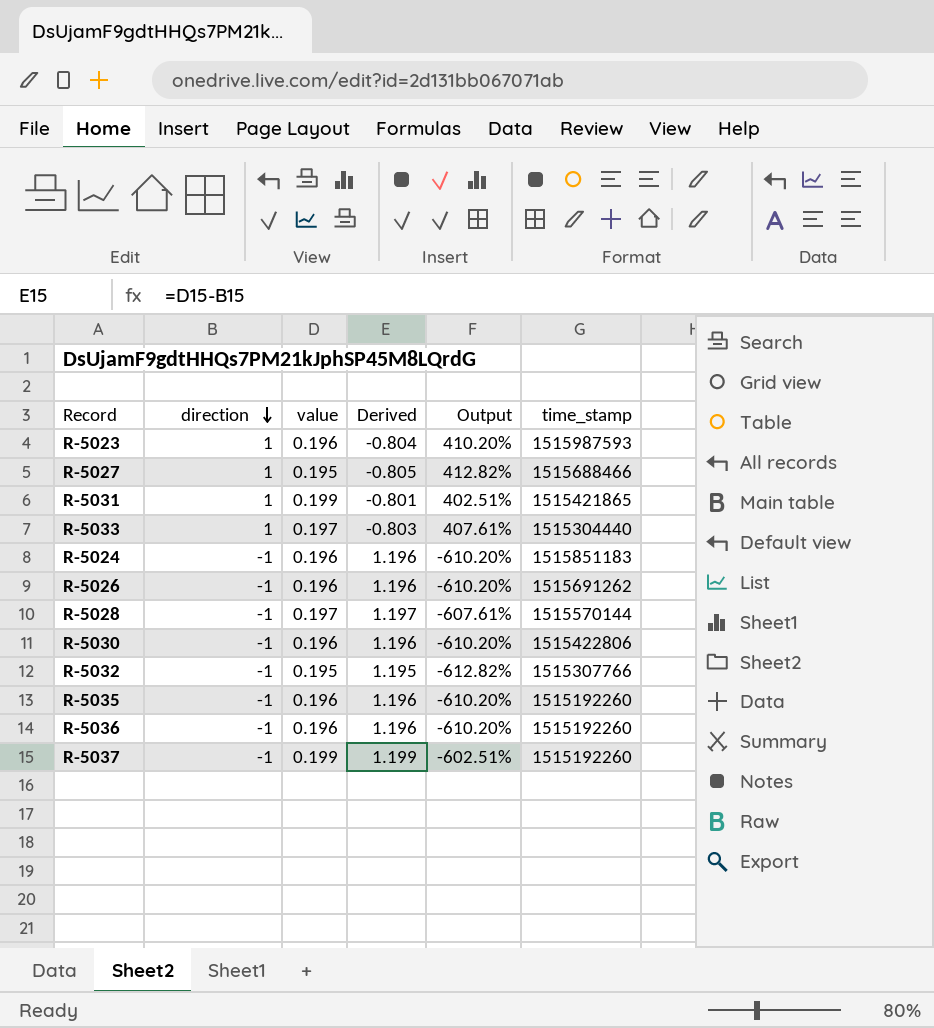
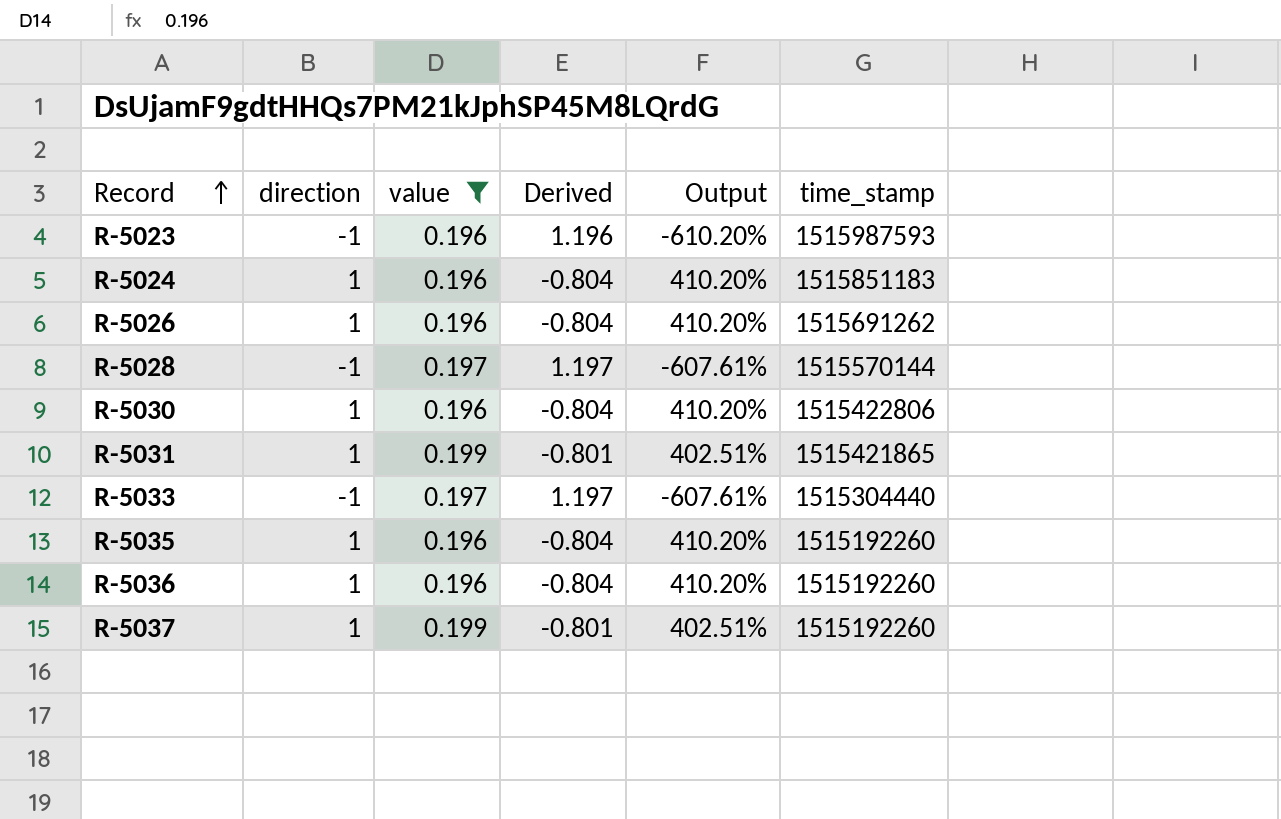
filter: none -> value != 0.195
row order: direction descending -> Record ascending
R-5023 | direction: 1 -> -1
R-5023 | Derived: -0.804 -> 1.196
R-5023 | Output: 410.20% -> -610.20%
R-5024 | direction: -1 -> 1
R-5024 | Derived: 1.196 -> -0.804
R-5024 | Output: -610.20% -> 410.20%
R-5026 | direction: -1 -> 1
R-5026 | Derived: 1.196 -> -0.804
R-5026 | Output: -610.20% -> 410.20%
R-5030 | direction: -1 -> 1
R-5030 | Derived: 1.196 -> -0.804
R-5030 | Output: -610.20% -> 410.20%
R-5033 | direction: 1 -> -1
R-5033 | Derived: -0.803 -> 1.197
R-5033 | Output: 407.61% -> -607.61%
R-5035 | direction: -1 -> 1
R-5035 | Derived: 1.196 -> -0.804
R-5035 | Output: -610.20% -> 410.20%
R-5036 | direction: -1 -> 1
R-5036 | Derived: 1.196 -> -0.804
R-5036 | Output: -610.20% -> 410.20%
R-5037 | direction: -1 -> 1
R-5037 | Derived: 1.199 -> -0.801
R-5037 | Output: -602.51% -> 402.51%

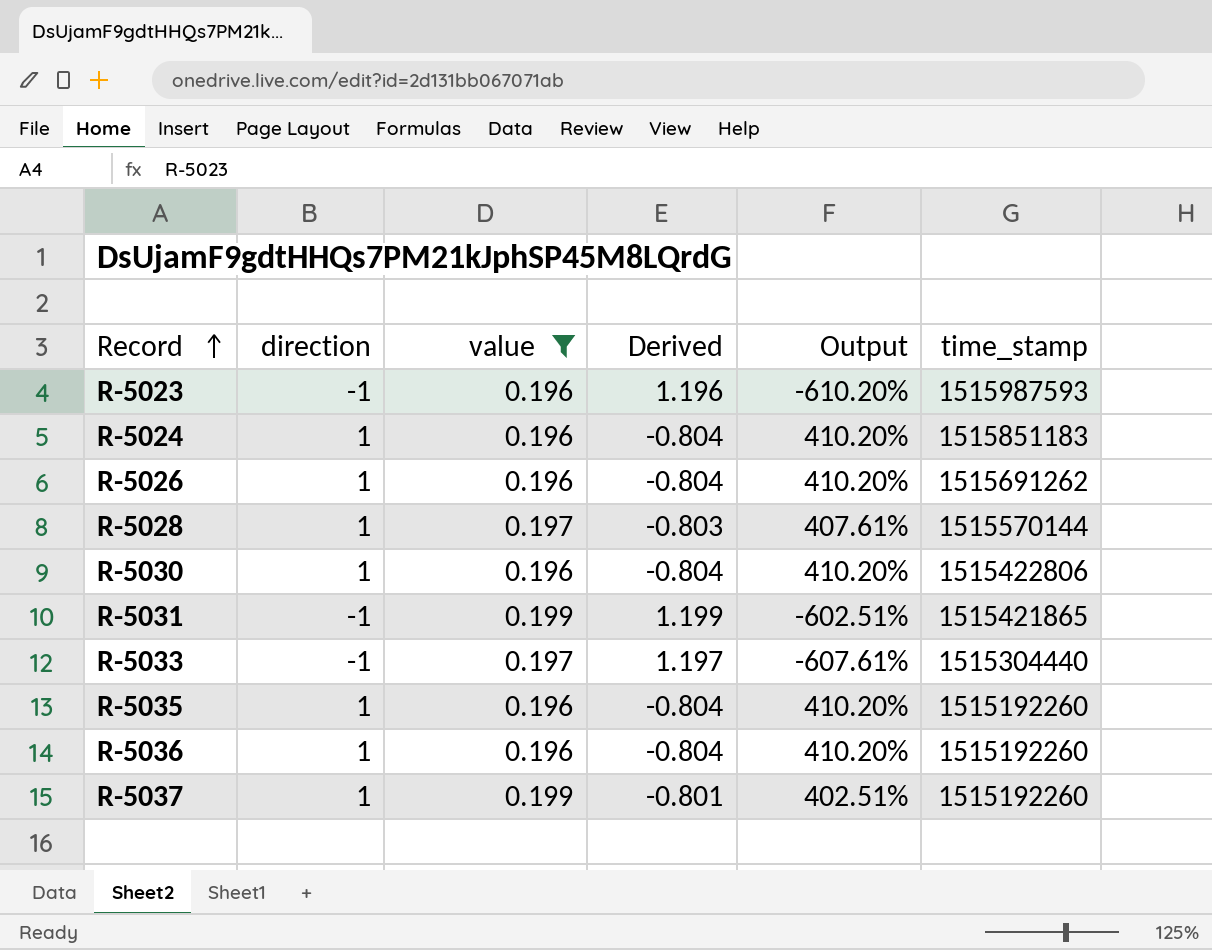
R-5028 | direction: -1 -> 1
R-5028 | Derived: 1.197 -> -0.803
R-5028 | Output: -607.61% -> 407.61%
R-5031 | direction: 1 -> -1
R-5031 | Derived: -0.801 -> 1.199
R-5031 | Output: 402.51% -> -602.51%

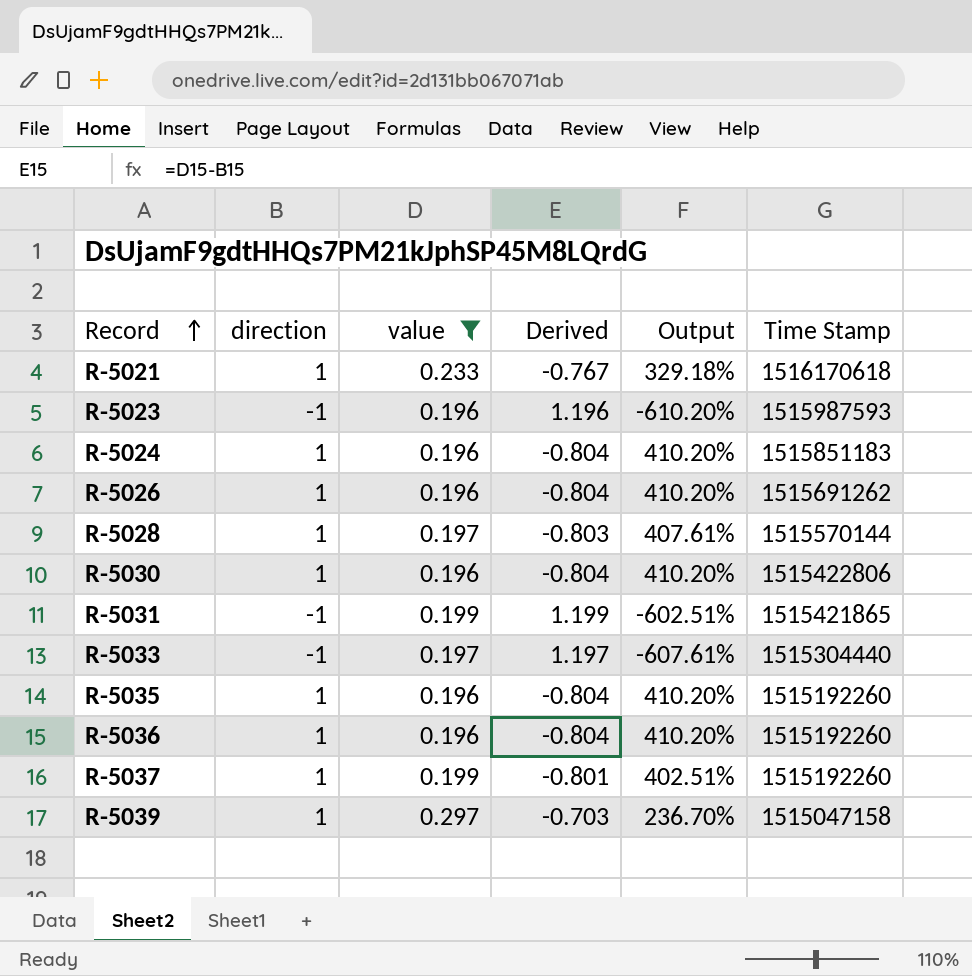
column name: time_stamp -> Time Stamp
row R-5021: none -> 1 | 0.233 | -0.767 | 329.18% | 1516170618
row R-5039: none -> 1 | 0.297 | -0.703 | 236.70% | 1515047158

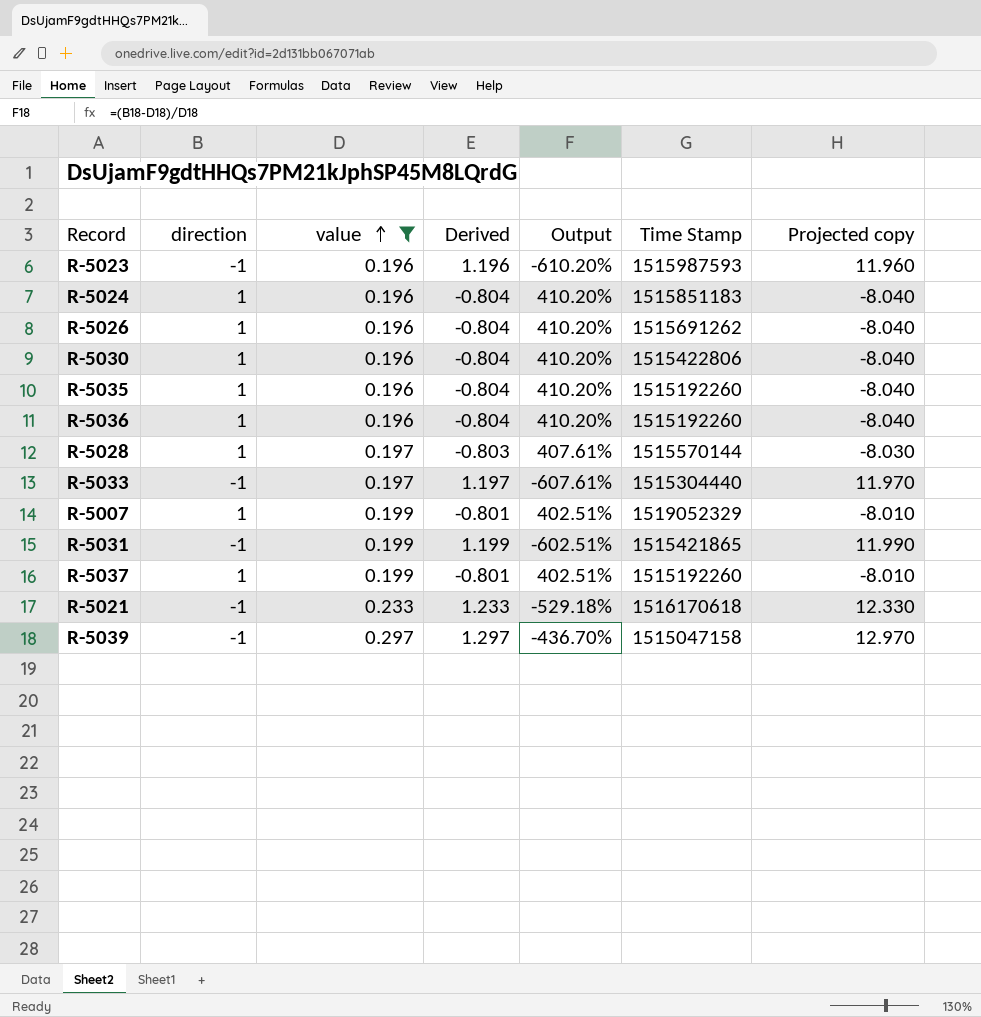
row order: Record ascending -> value ascending
column Projected copy | formula: none -> [Derived] * 10
row R-5007: none -> 1 | 0.199 | -0.801 | 402.51% | 1519052329 | -8.010
R-5021 | direction: 1 -> -1
R-5021 | Derived: -0.767 -> 1.233
R-5021 | Output: 329.18% -> -529.18%
R-5039 | direction: 1 -> -1
R-5039 | Derived: -0.703 -> 1.297
R-5039 | Output: 236.70% -> -436.70%

